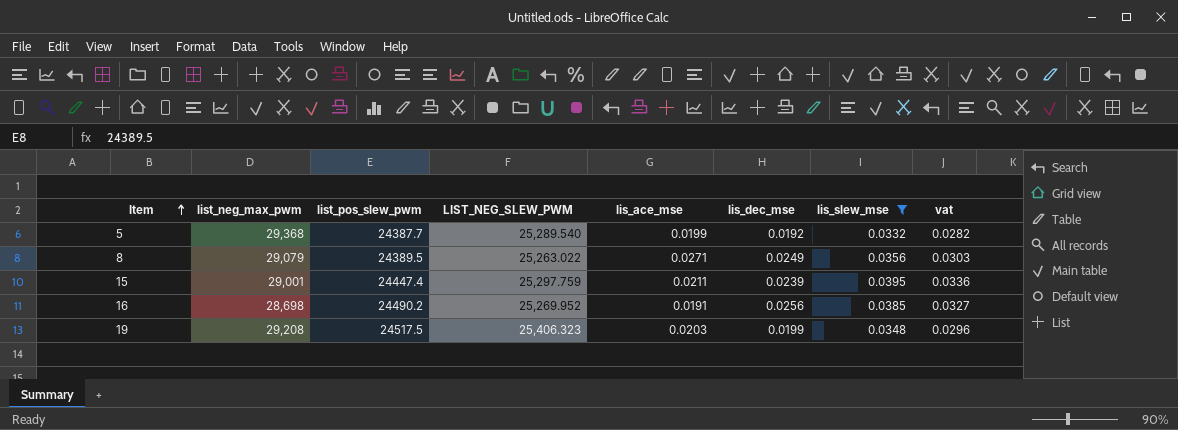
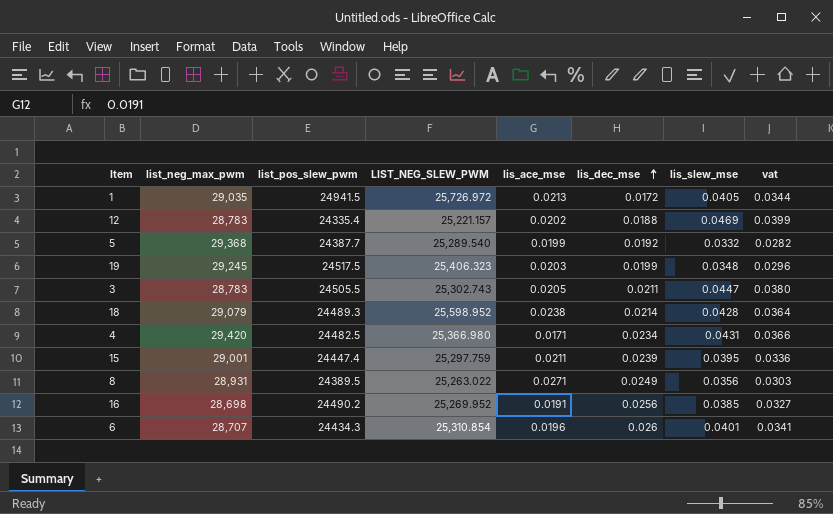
filter: lis_slew_mse <= 0.0395 -> none
row order: Item ascending -> lis_dec_mse ascending
19 | list_neg_max_pwm: 29,208 -> 29,245
8 | list_neg_max_pwm: 29,079 -> 28,931

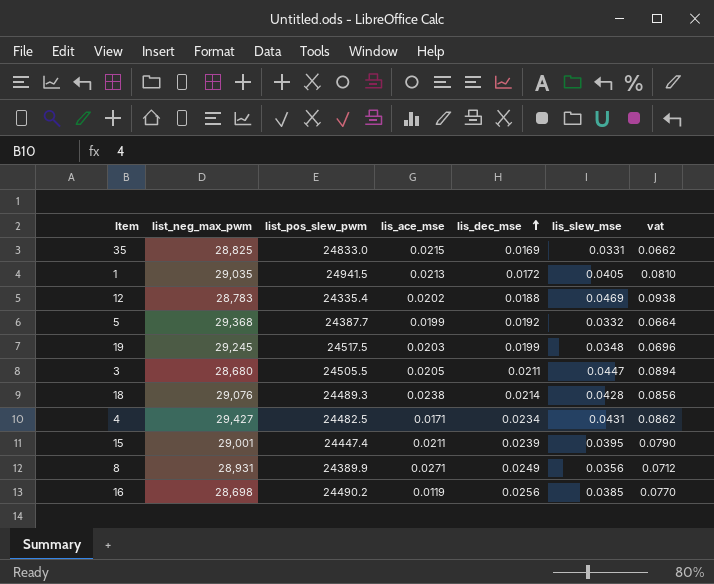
column LIST_NEG_SLEW_PWM | position: 4 -> none
column vat | formula: [lis_slew_mse] * 0.85 -> [lis_slew_mse] * 2
row 6: 28,707 | 24434.3 | 25,310.854 | 0.0196 | 0.026 | 0.0401 | 0.0341 -> none
row 35: none -> 28,825 | 24833.0 | 0.0215 | 0.0169 | 0.0331 | 0.0662
3 | list_neg_max_pwm: 28,783 -> 28,680
18 | list_neg_max_pwm: 29,079 -> 29,076
4 | list_neg_max_pwm: 29,420 -> 29,427
8 | list_pos_slew_pwm: 24389.5 -> 24389.9
16 | lis_ace_mse: 0.0191 -> 0.0119

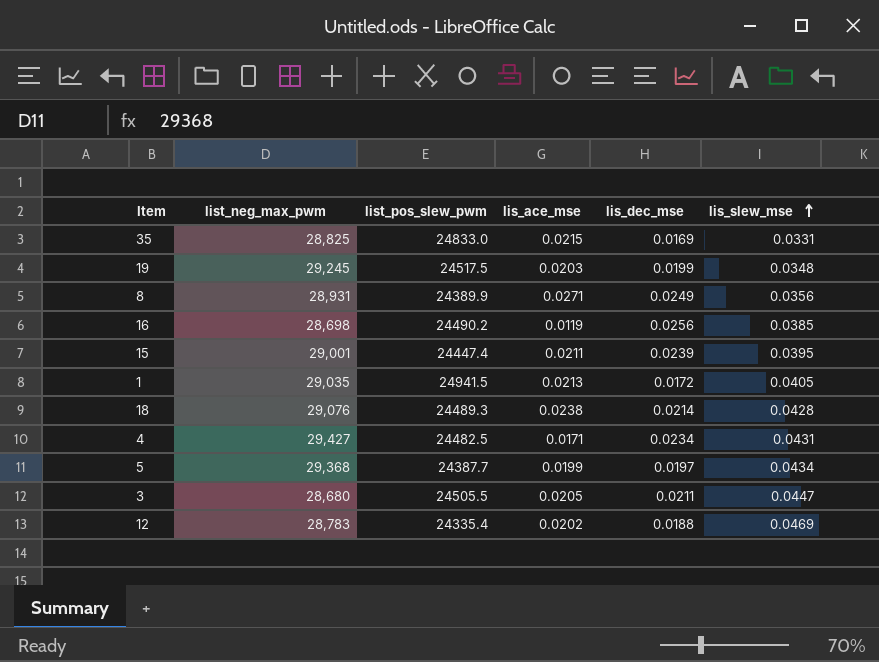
row order: lis_dec_mse ascending -> lis_slew_mse ascending
column vat | formula: [lis_slew_mse] * 2 -> none
5 | lis_dec_mse: 0.0192 -> 0.0197
5 | lis_slew_mse: 0.0332 -> 0.0434

